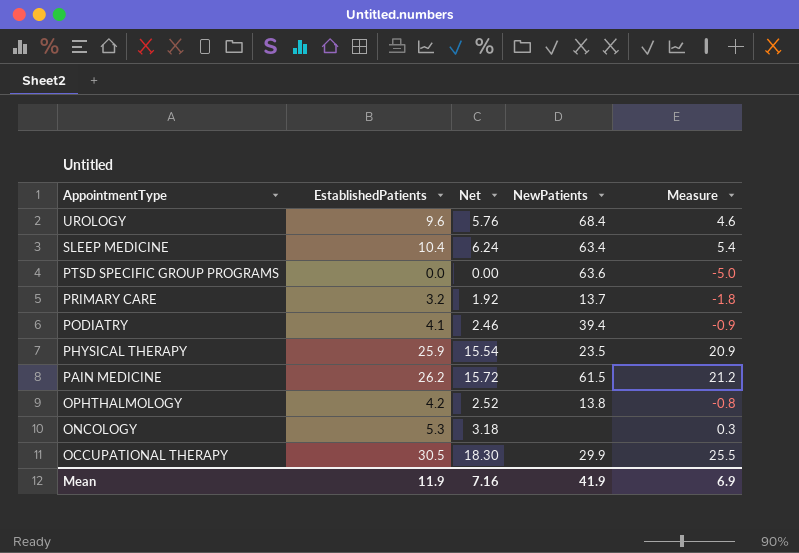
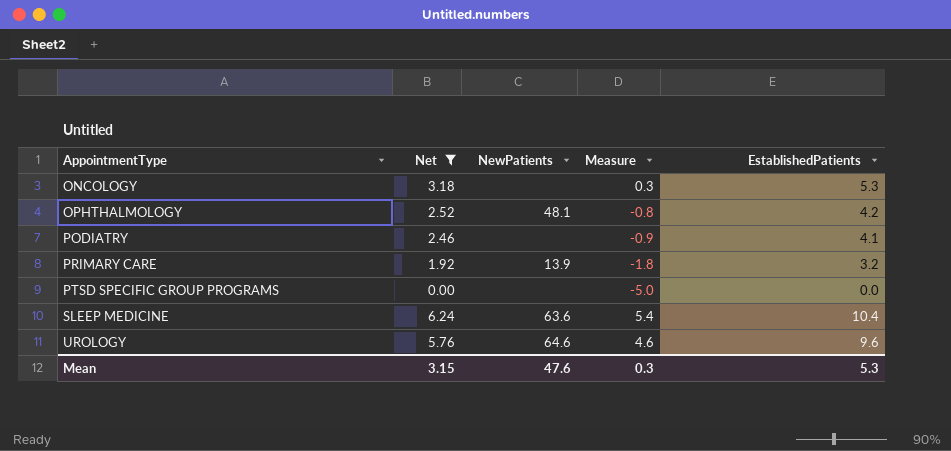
filter: none -> Net <= 6.24
row order: AppointmentType descending -> AppointmentType ascending
column EstablishedPatients | position: 2 -> 5
OPHTHALMOLOGY | NewPatients: 13.8 -> 48.1
PODIATRY | NewPatients: 39.4 -> none
PRIMARY CARE | NewPatients: 13.7 -> 13.9
PTSD SPECIFIC GROUP PROGRAMS | NewPatients: 63.6 -> none
SLEEP MEDICINE | NewPatients: 63.4 -> 63.6
UROLOGY | NewPatients: 68.4 -> 64.6
Mean | Net: 7.16 -> 3.15
Mean | NewPatients: 41.9 -> 47.6
Mean | Measure: 6.9 -> 0.3
Mean | EstablishedPatients: 11.9 -> 5.3

